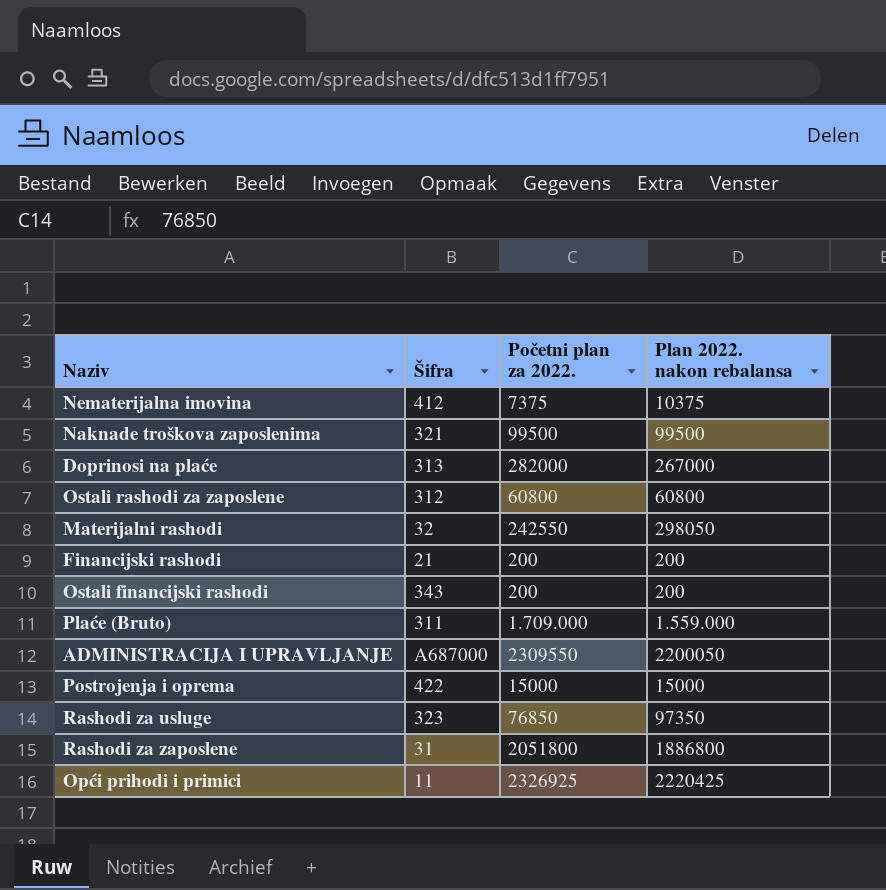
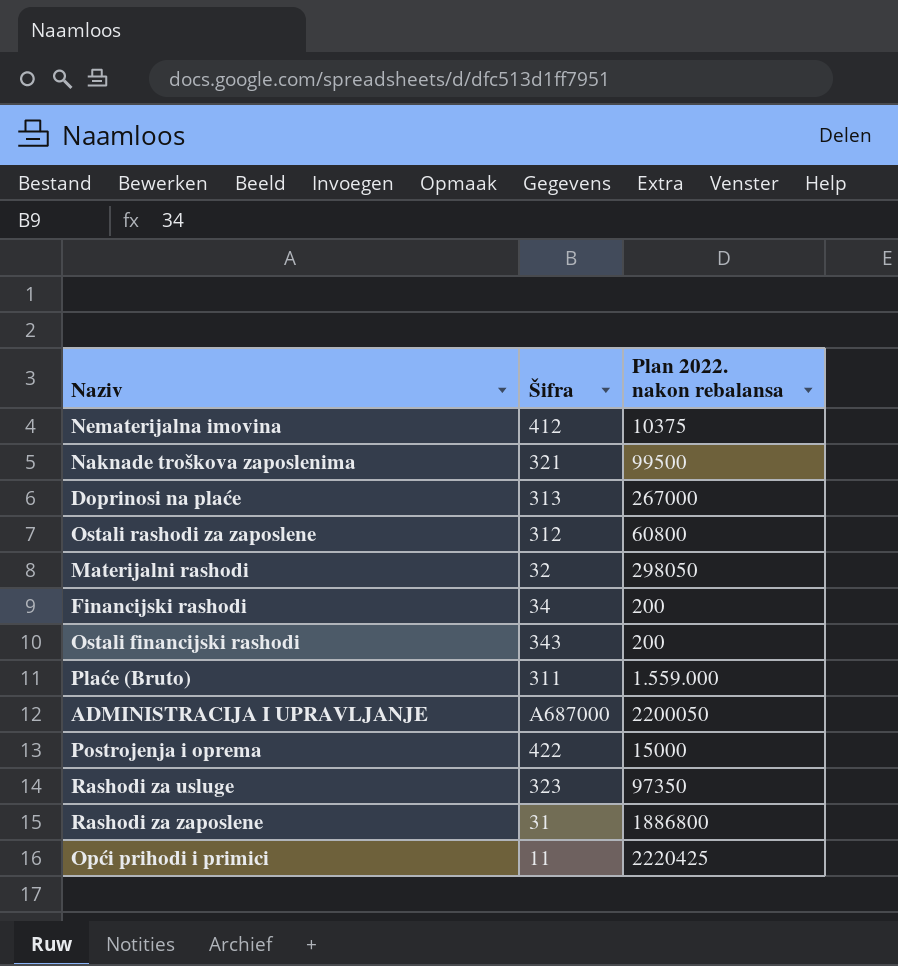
column Početni plan za 2022. | position: 3 -> none
Financijski rashodi | Šifra: 21 -> 34

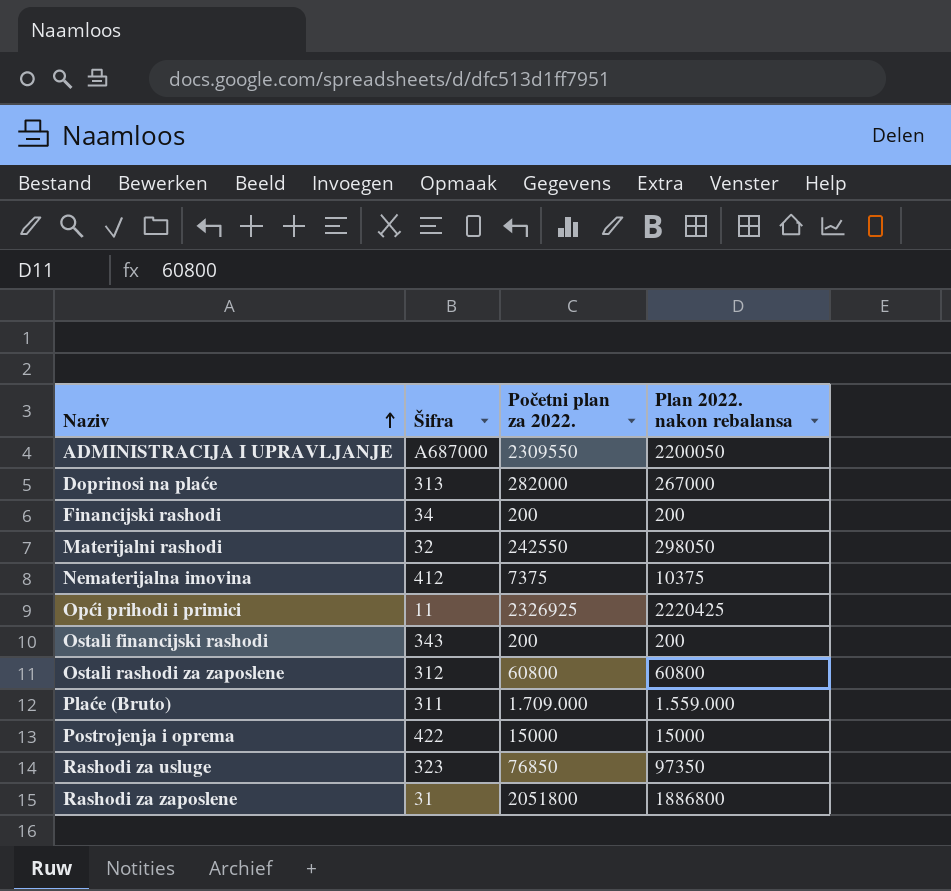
row order: none -> Naziv ascending
column Početni plan za 2022. | position: none -> 3
row Naknade troškova zaposlenima: 321 | 99500 -> none

